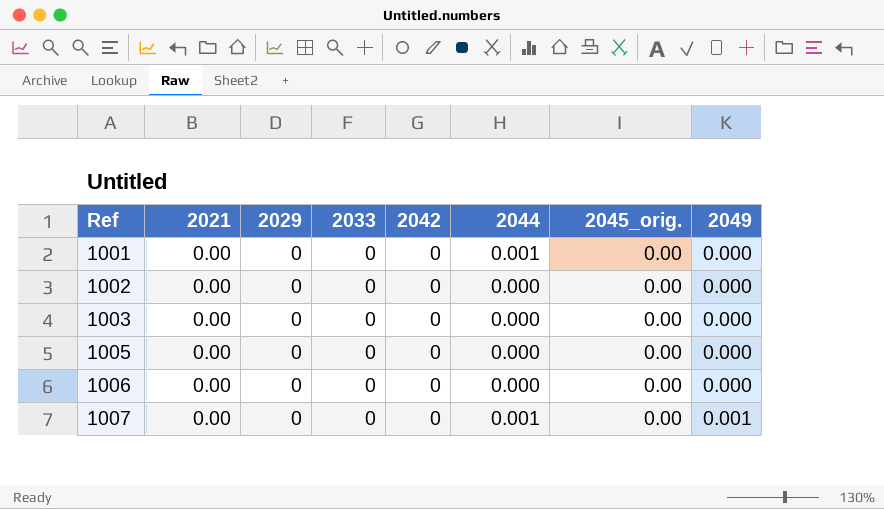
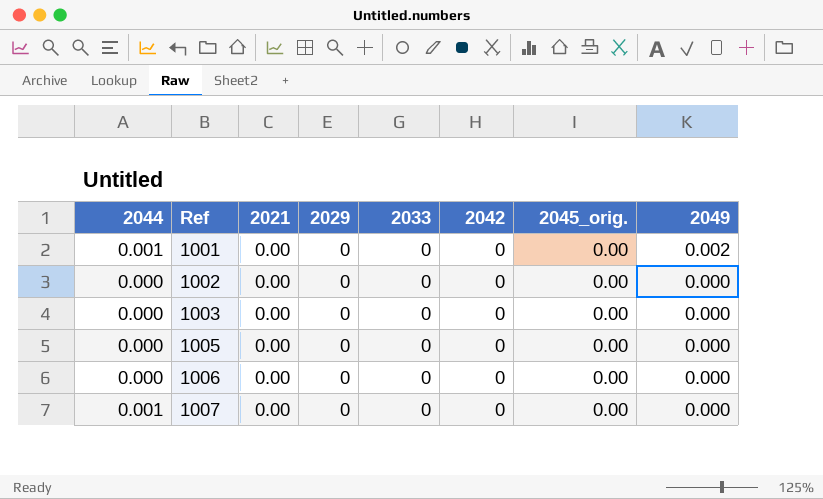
column 2044 | position: 6 -> 1
1001 | 2049: 0.000 -> 0.002
1007 | 2049: 0.001 -> 0.000

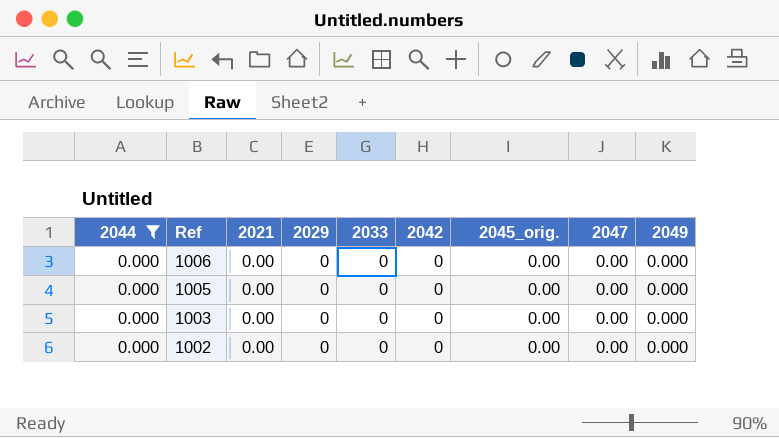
filter: none -> 2044 = 0.000
row order: Ref ascending -> Ref descending
column 2047 | position: none -> 8

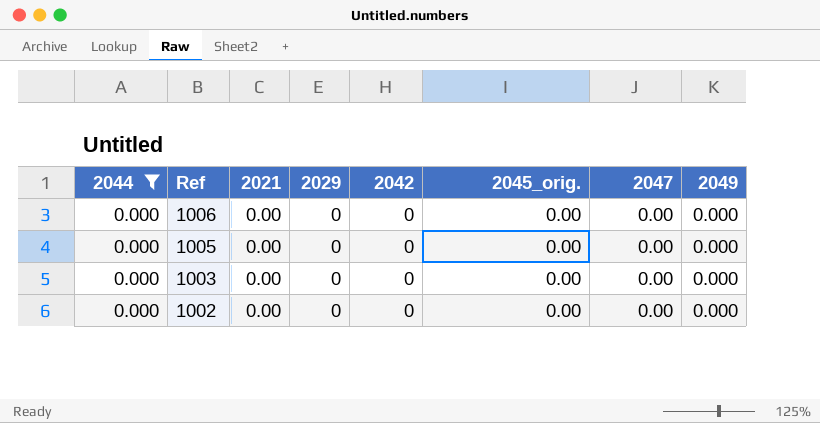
column 2033 | position: 5 -> none

